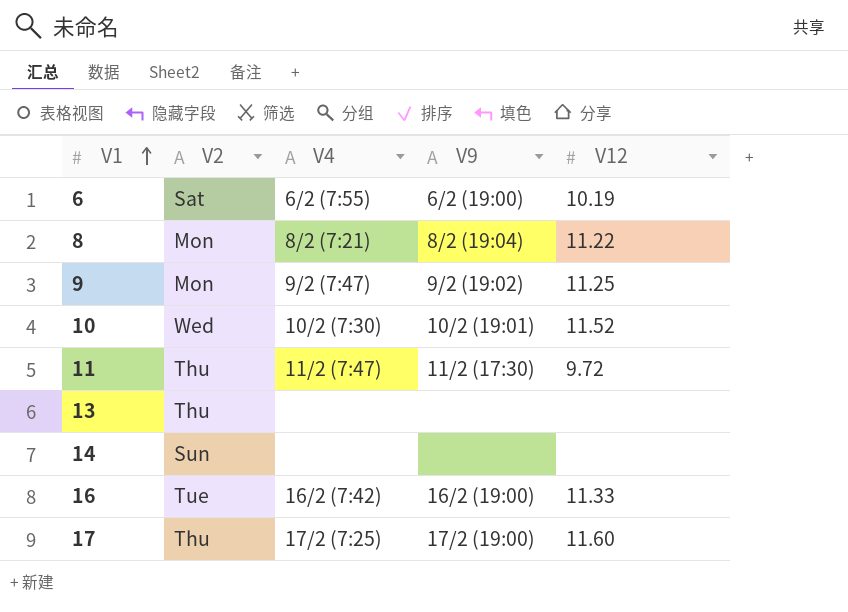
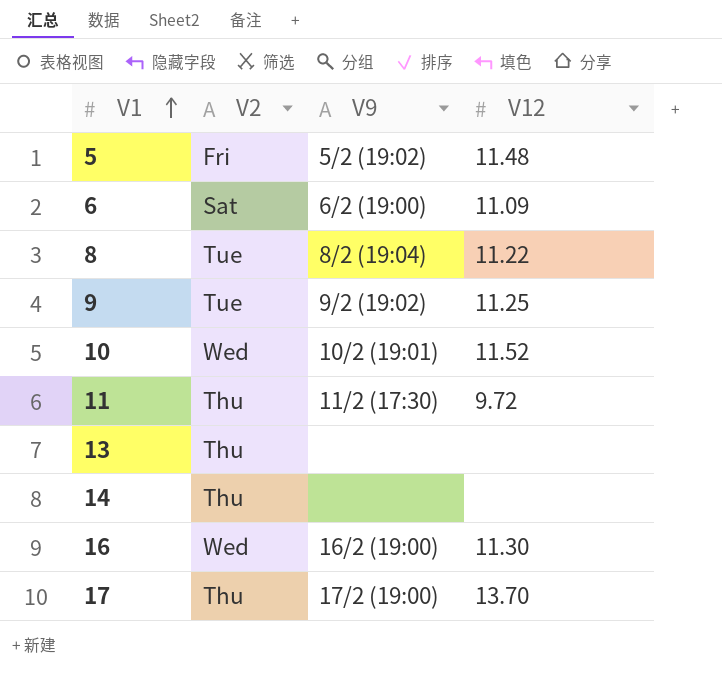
column V4 | position: 3 -> none
row 5: none -> Fri | 5/2 (19:02) | 11.48
6 | V12: 10.19 -> 11.09
8 | V2: Mon -> Tue
9 | V2: Mon -> Tue
14 | V2: Sun -> Thu
16 | V2: Tue -> Wed
16 | V12: 11.33 -> 11.30
17 | V12: 11.60 -> 13.70

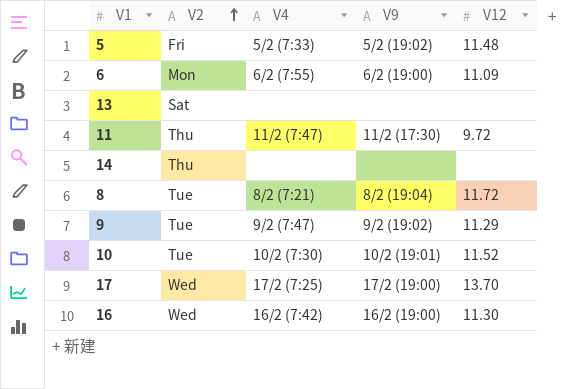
row order: V1 ascending -> V2 ascending
column V4 | position: none -> 3
6 | V2: Sat -> Mon
13 | V2: Thu -> Sat
8 | V12: 11.22 -> 11.72
9 | V12: 11.25 -> 11.29
10 | V2: Wed -> Tue
17 | V2: Thu -> Wed

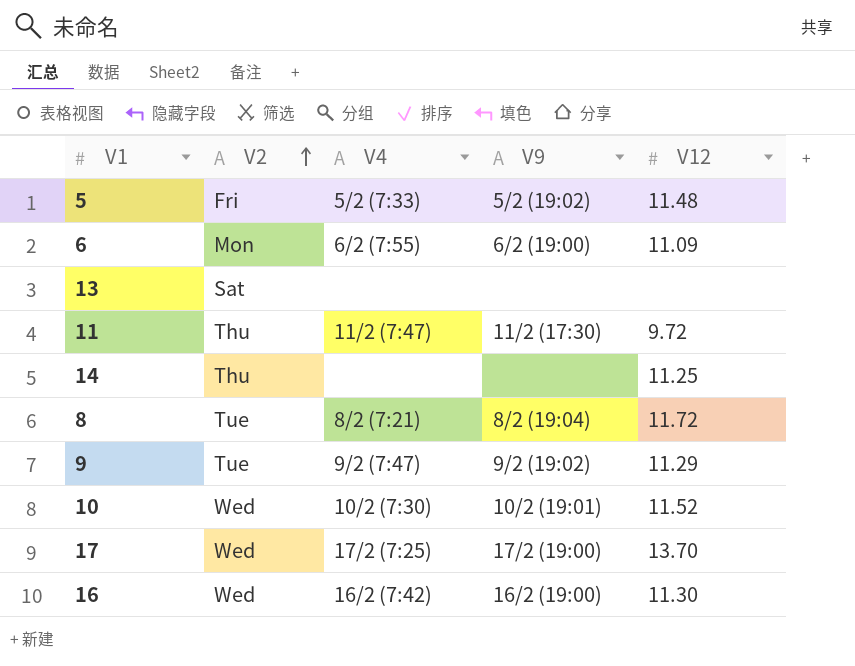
14 | V12: none -> 11.25
10 | V2: Tue -> Wed

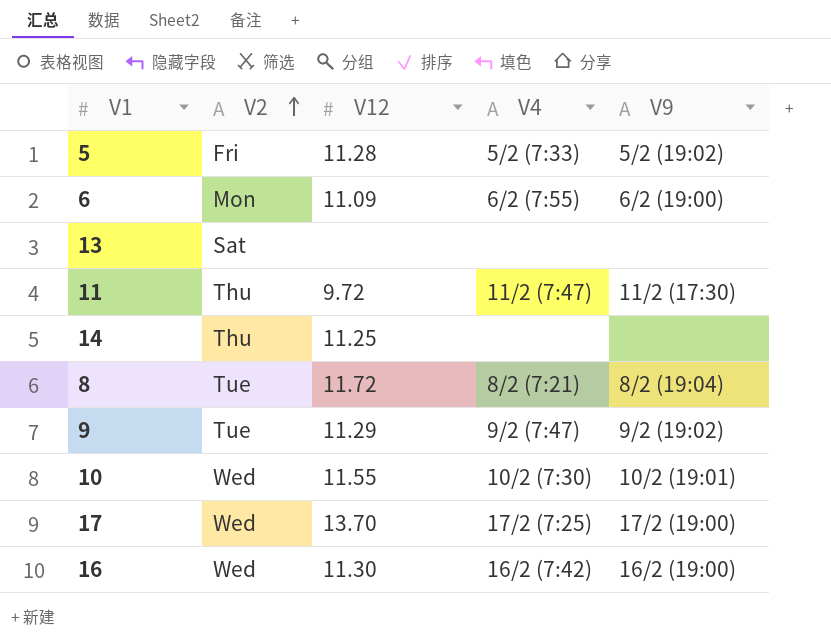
column V12 | position: 5 -> 3
5 | V12: 11.48 -> 11.28
10 | V12: 11.52 -> 11.55

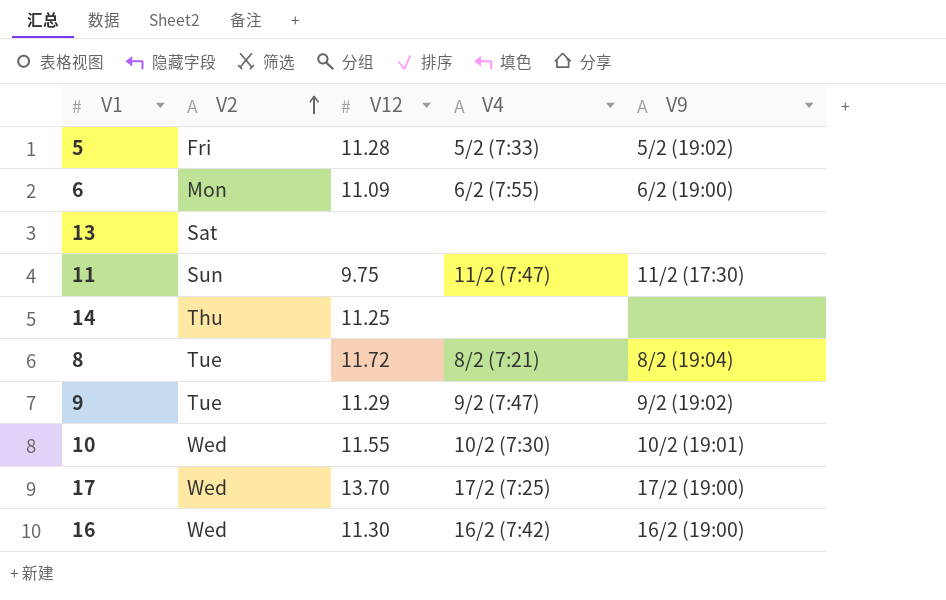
11 | V2: Thu -> Sun
11 | V12: 9.72 -> 9.75

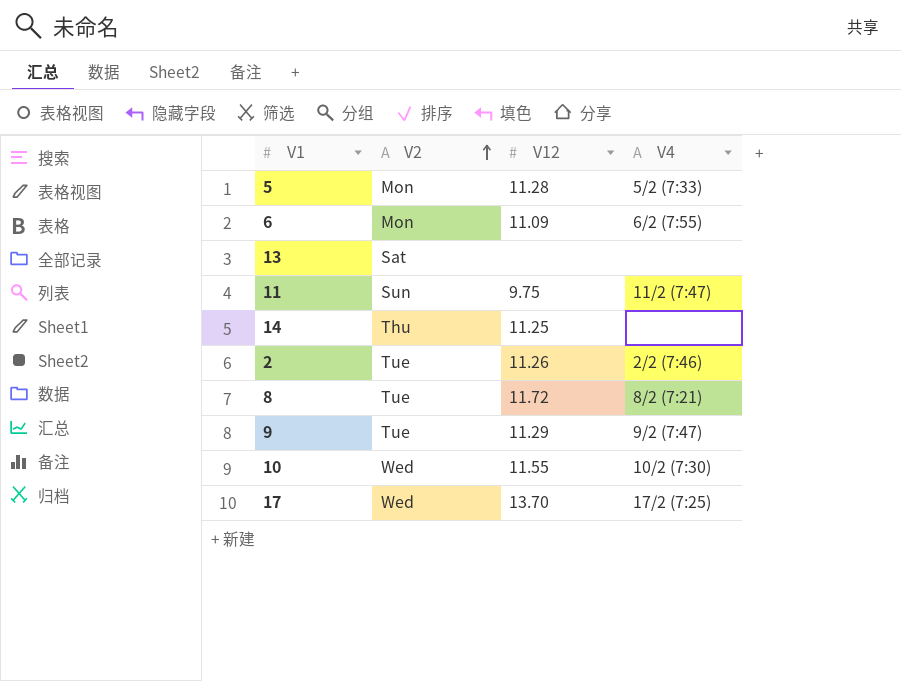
column V9 | position: 5 -> none
row 16: Wed | 11.30 | 16/2 (7:42) | 16/2 (19:00) -> none
5 | V2: Fri -> Mon
row 2: none -> Tue | 11.26 | 2/2 (7:46)

